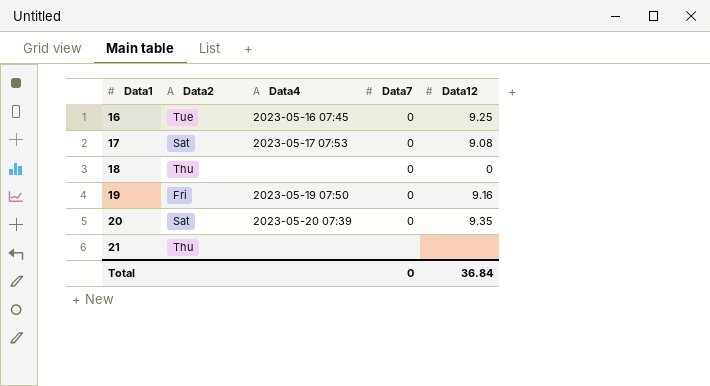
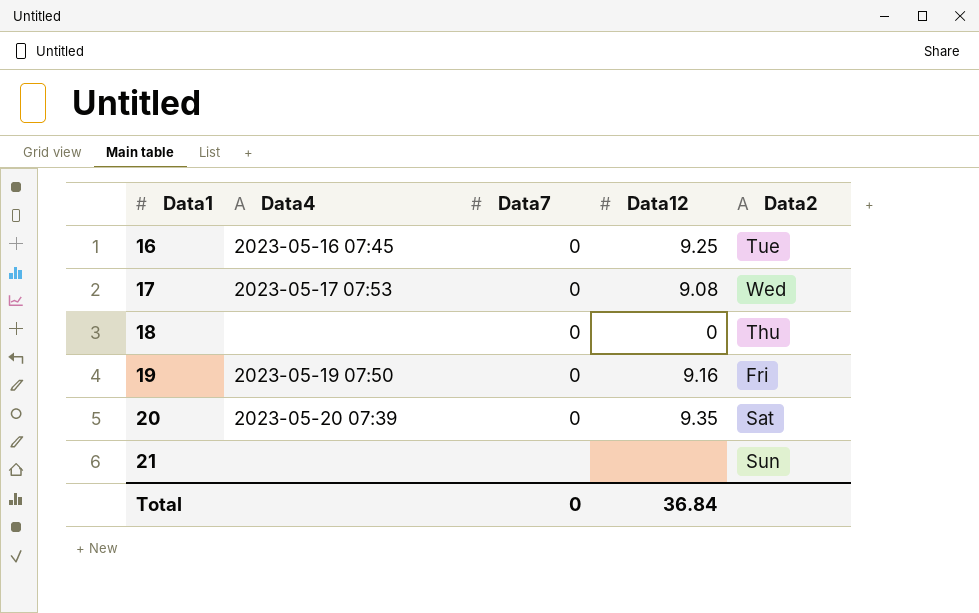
column Data2 | position: 2 -> 5
17 | Data2: Sat -> Wed
21 | Data2: Thu -> Sun

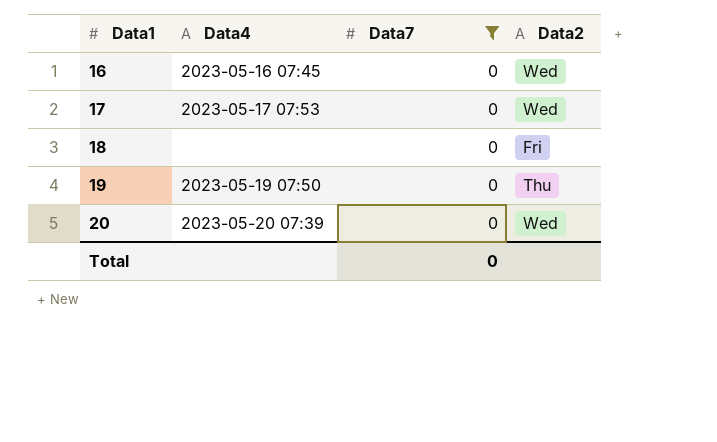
filter: none -> Data7 = 0
column Data12 | position: 4 -> none
16 | Data2: Tue -> Wed
18 | Data2: Thu -> Fri
19 | Data2: Fri -> Thu
20 | Data2: Sat -> Wed

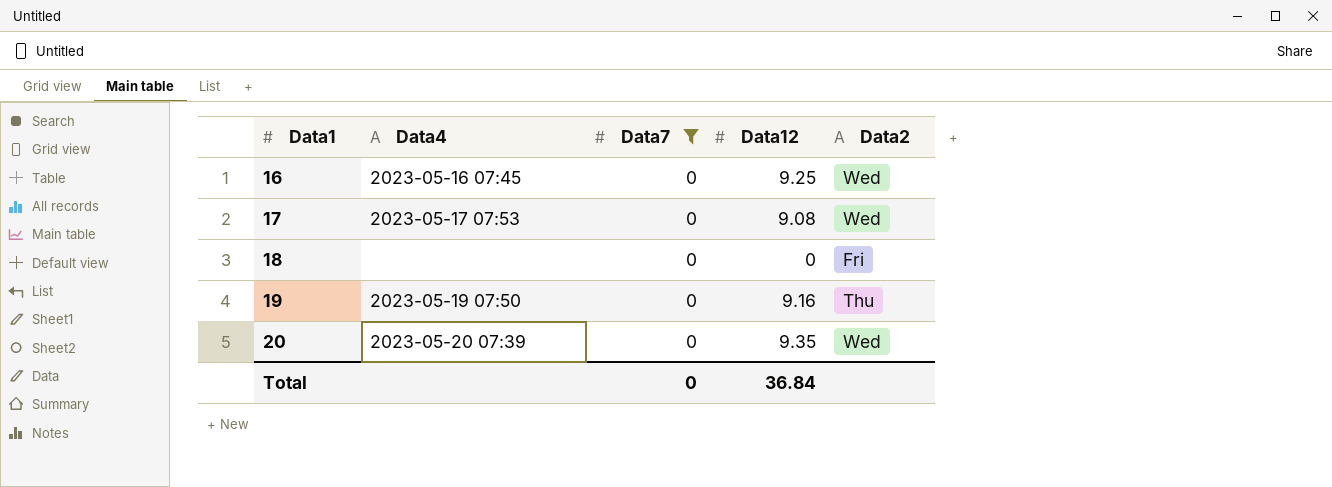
column Data12 | position: none -> 4

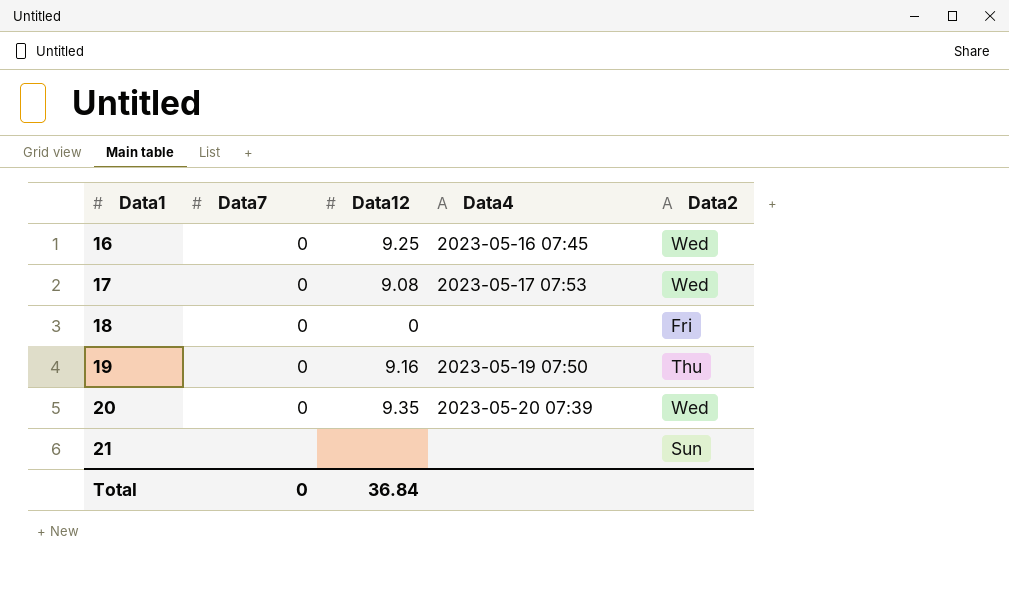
filter: Data7 = 0 -> none
column Data4 | position: 2 -> 4

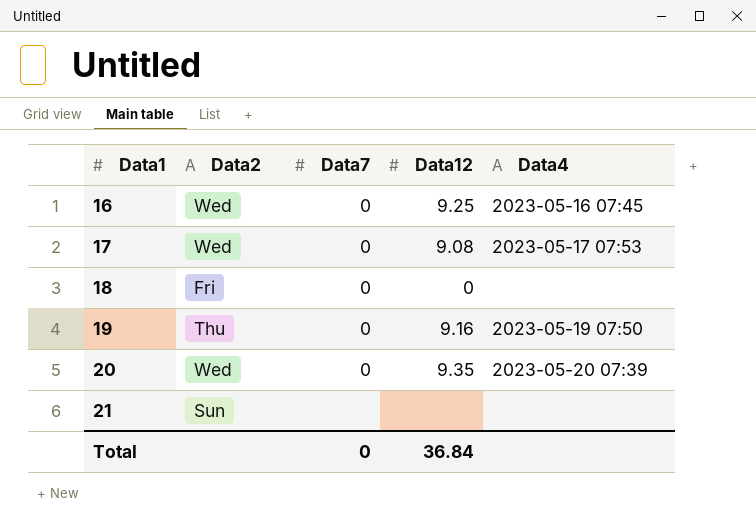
column Data2 | position: 5 -> 2

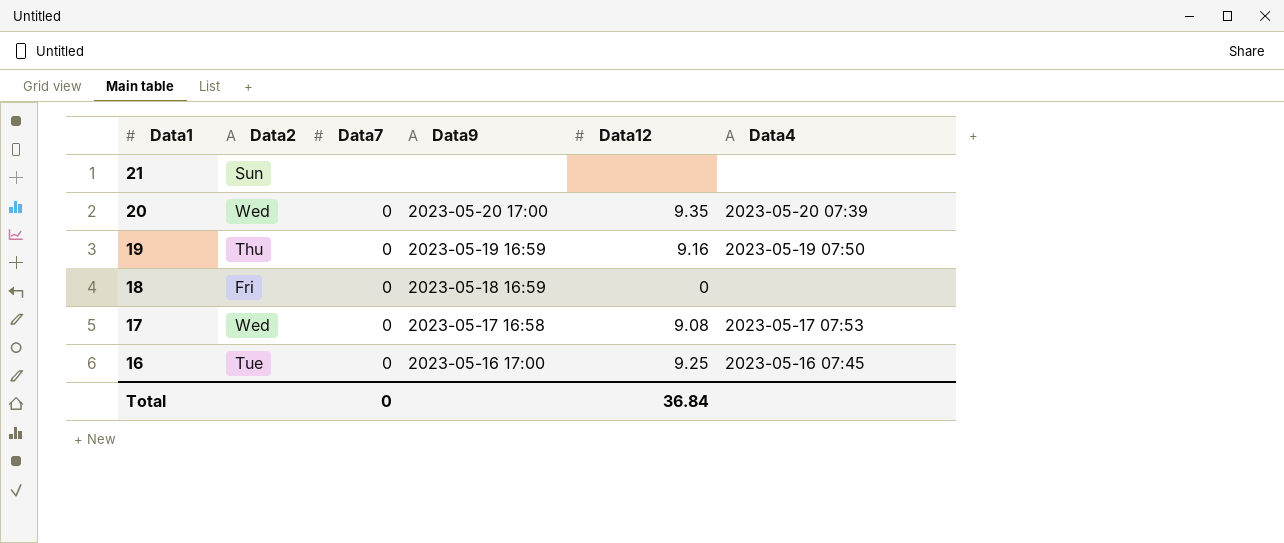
row order: Data1 ascending -> Data1 descending
column Data9 | position: none -> 4
16 | Data2: Wed -> Tue

